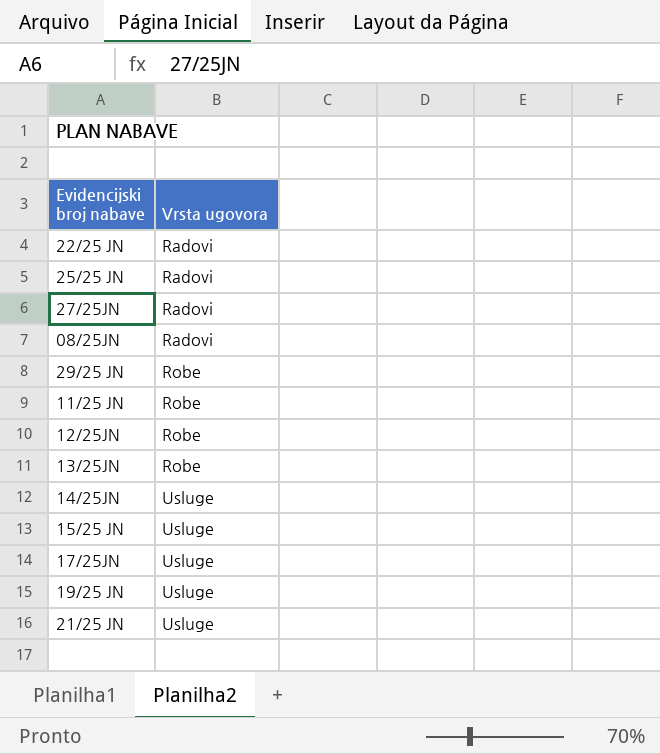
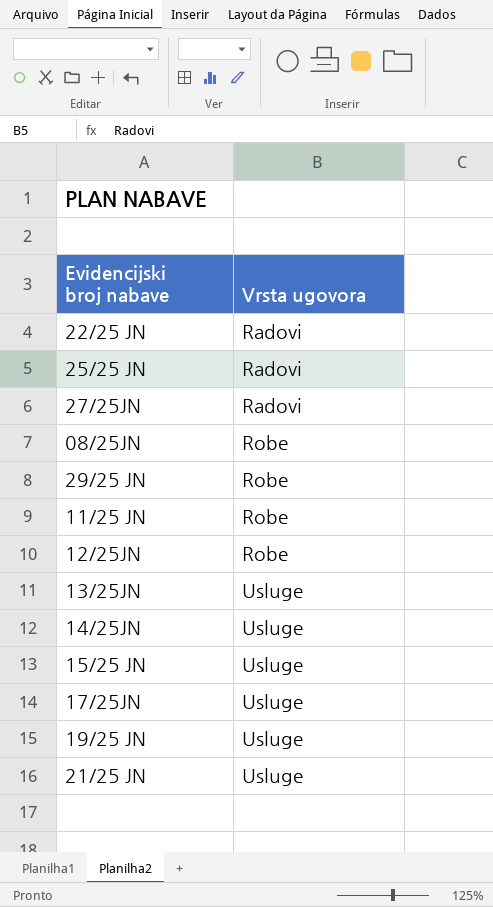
08/25JN | Vrsta ugovora: Radovi -> Robe
13/25JN | Vrsta ugovora: Robe -> Usluge

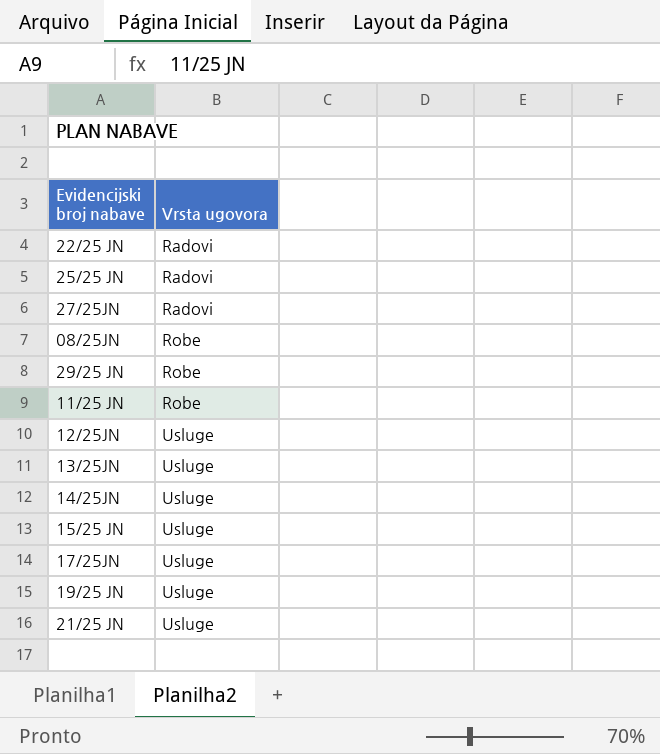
12/25JN | Vrsta ugovora: Robe -> Usluge

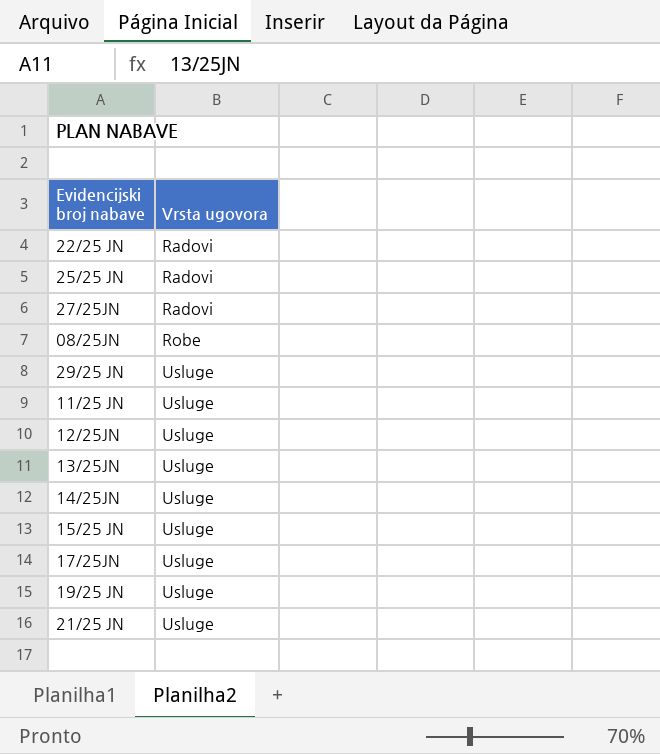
29/25 JN | Vrsta ugovora: Robe -> Usluge
11/25 JN | Vrsta ugovora: Robe -> Usluge

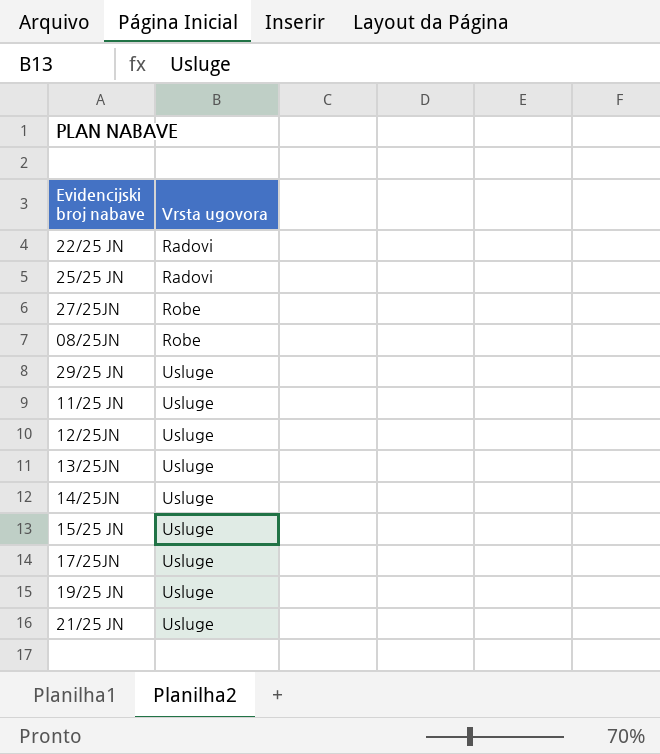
27/25JN | Vrsta ugovora: Radovi -> Robe

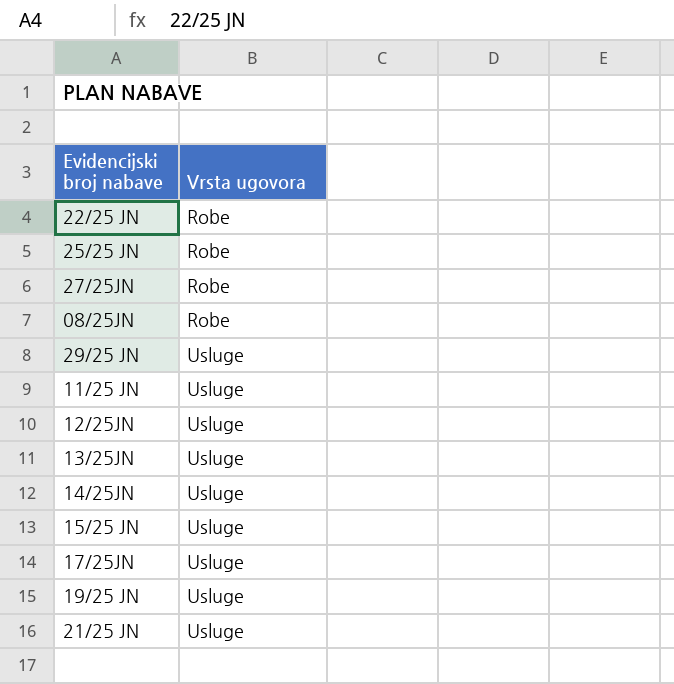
22/25 JN | Vrsta ugovora: Radovi -> Robe
25/25 JN | Vrsta ugovora: Radovi -> Robe

